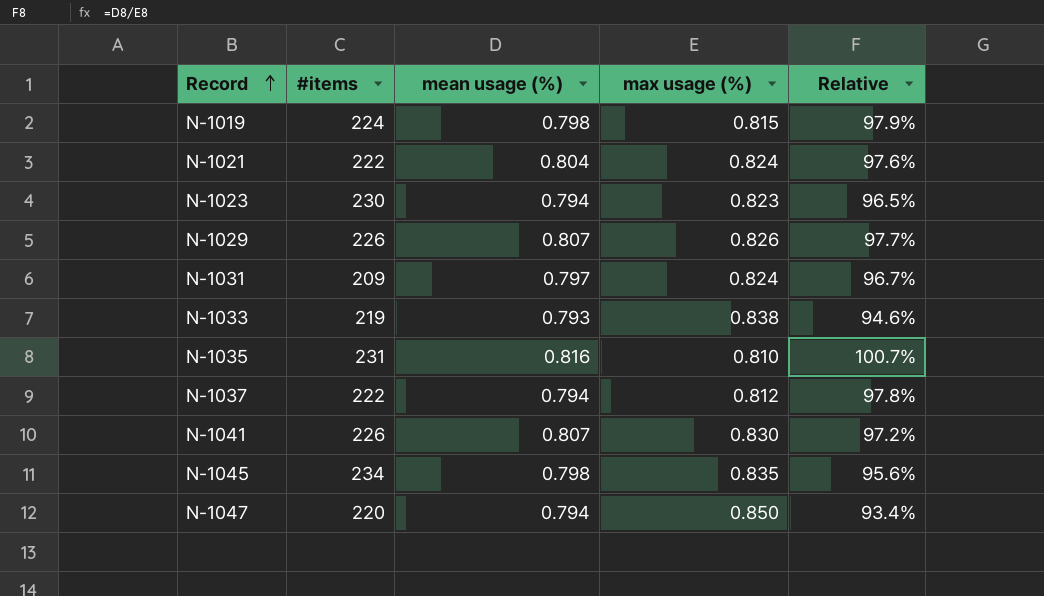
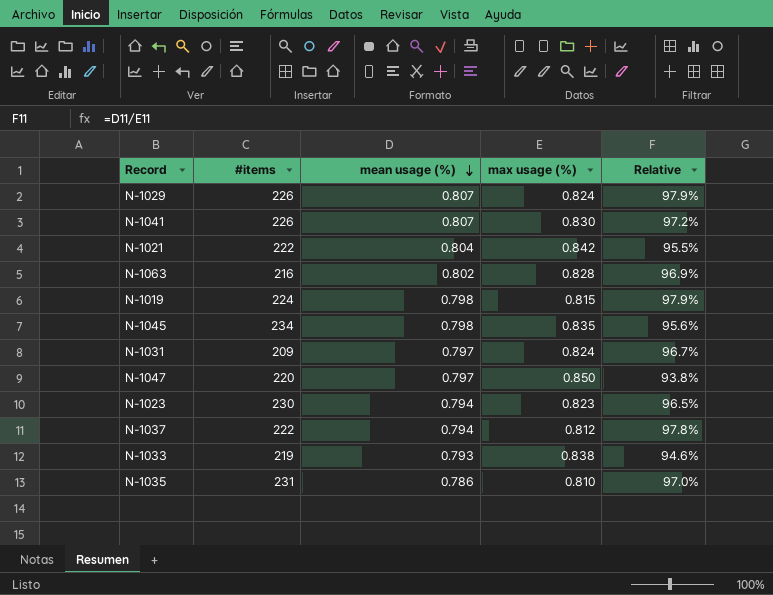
row order: Record ascending -> mean usage (%) descending
N-1029 | max usage (%): 0.826 -> 0.824
N-1029 | Relative: 97.7% -> 97.9%
N-1021 | max usage (%): 0.824 -> 0.842
N-1021 | Relative: 97.6% -> 95.5%
row N-1063: none -> 216 | 0.802 | 0.828 | 96.9%
N-1047 | mean usage (%): 0.794 -> 0.797
N-1047 | Relative: 93.4% -> 93.8%
N-1035 | mean usage (%): 0.816 -> 0.786
N-1035 | Relative: 100.7% -> 97.0%

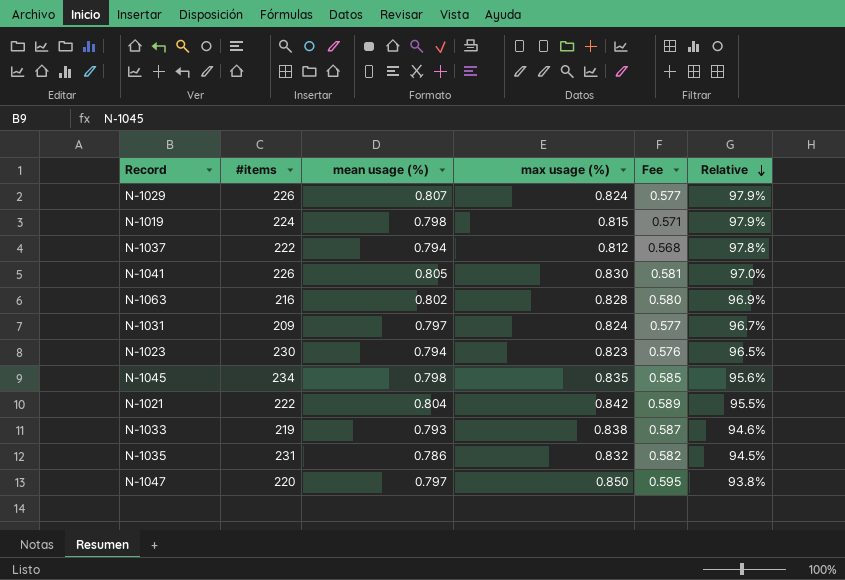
row order: mean usage (%) descending -> Relative descending
column Fee | formula: none -> [max usage (%)] * 0.7
N-1041 | mean usage (%): 0.807 -> 0.805
N-1041 | Relative: 97.2% -> 97.0%
N-1035 | max usage (%): 0.810 -> 0.832
N-1035 | Relative: 97.0% -> 94.5%

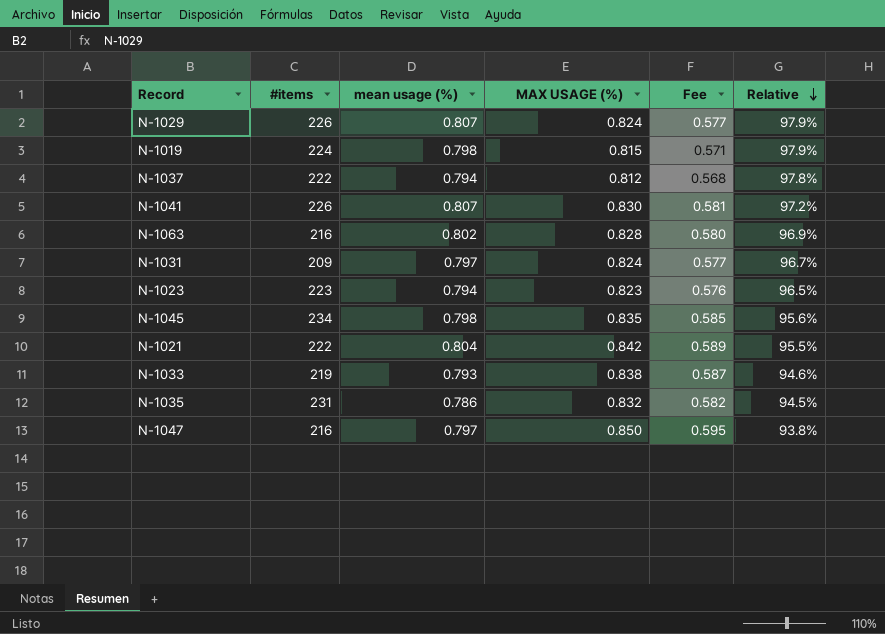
column name: max usage (%) -> MAX USAGE (%)
N-1041 | mean usage (%): 0.805 -> 0.807
N-1041 | Relative: 97.0% -> 97.2%
N-1023 | #items: 230 -> 223
N-1047 | #items: 220 -> 216

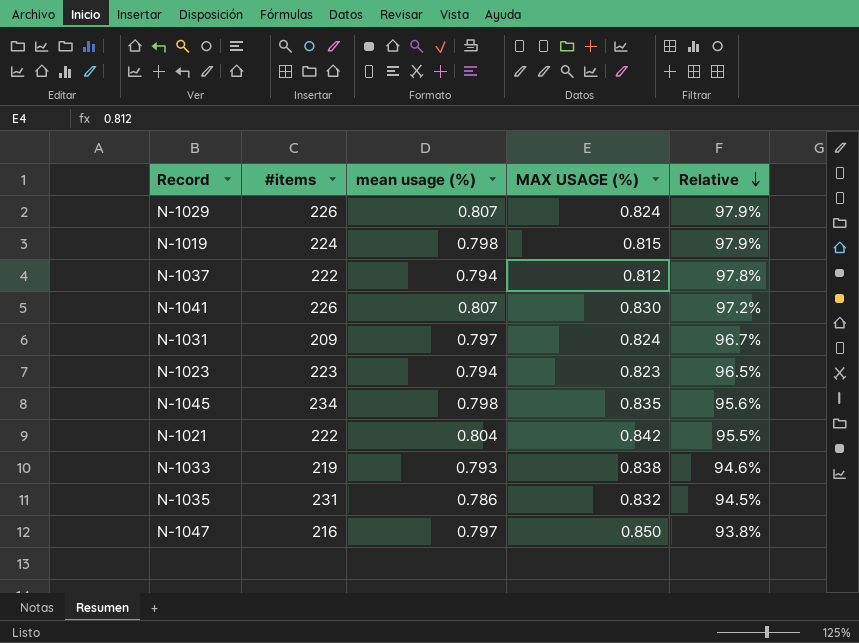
column Fee | formula: [MAX USAGE (%)] * 0.7 -> none
row N-1063: 216 | 0.802 | 0.828 | 0.580 | 96.9% -> none

